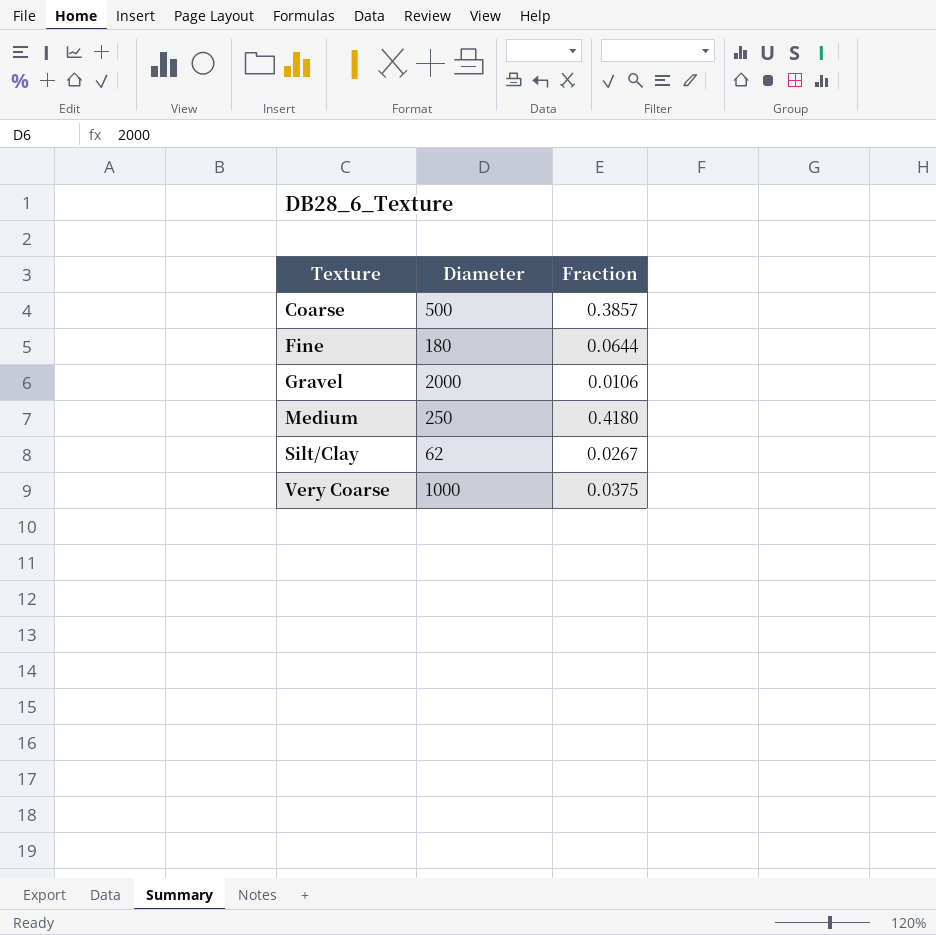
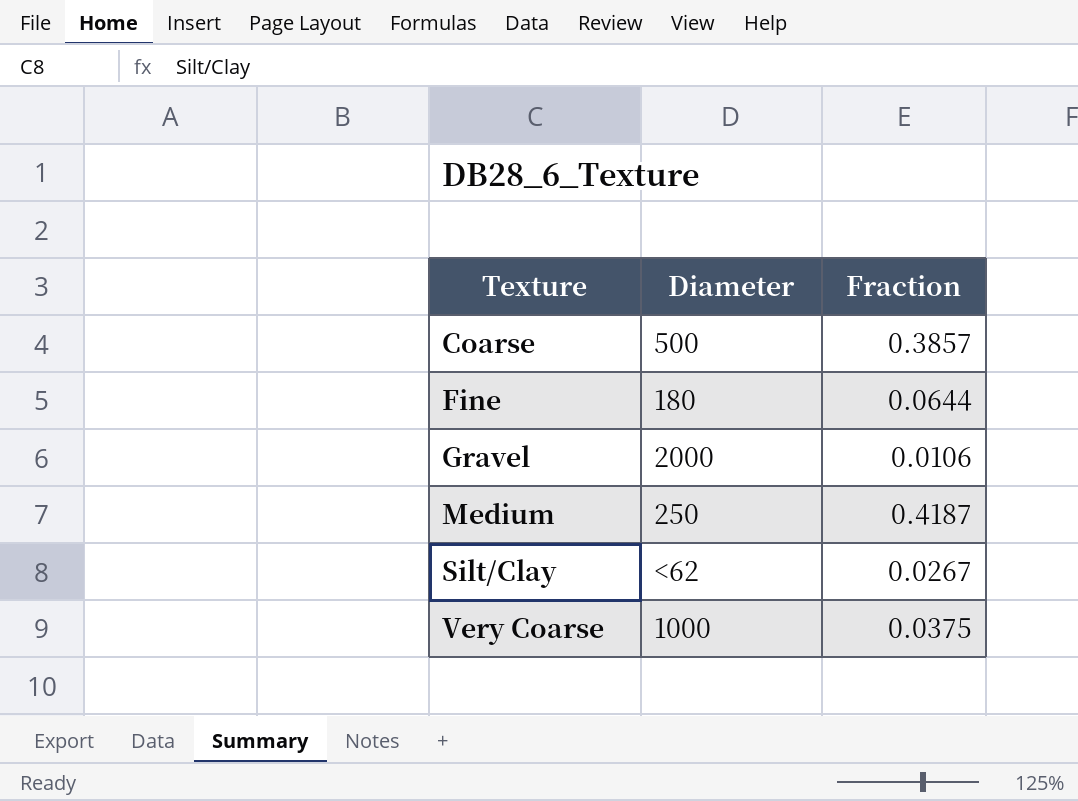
Medium | Fraction: 0.4180 -> 0.4187
Silt/Clay | Diameter: 62 -> <62

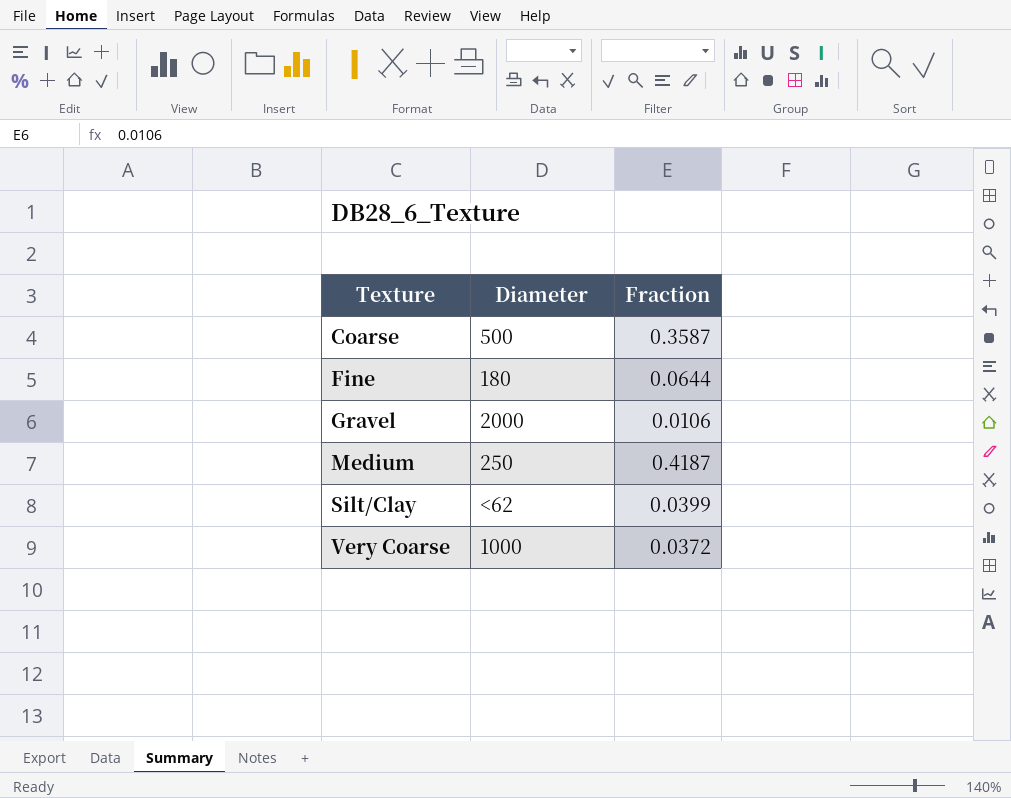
Coarse | Fraction: 0.3857 -> 0.3587
Silt/Clay | Fraction: 0.0267 -> 0.0399
Very Coarse | Fraction: 0.0375 -> 0.0372

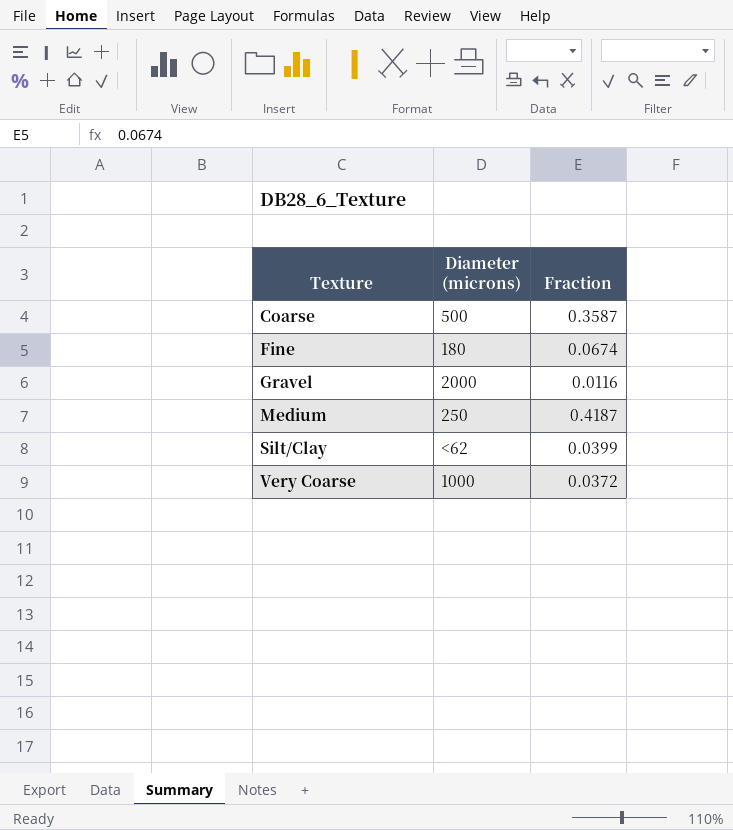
column name: Diameter -> Diameter (microns)
Fine | Fraction: 0.0644 -> 0.0674
Gravel | Fraction: 0.0106 -> 0.0116

